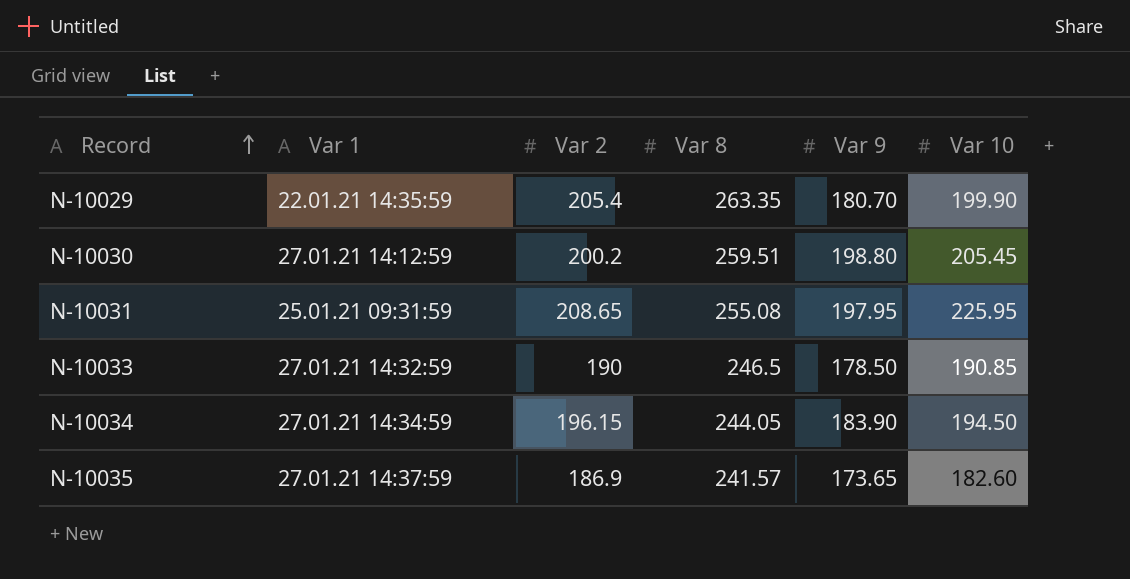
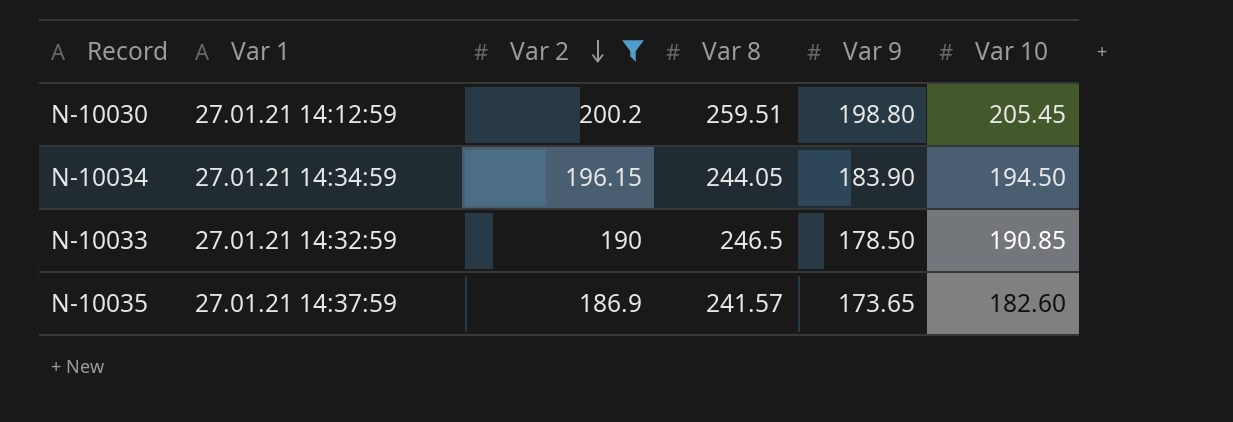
filter: none -> Var 2 <= 200.2
row order: Record ascending -> Var 2 descending

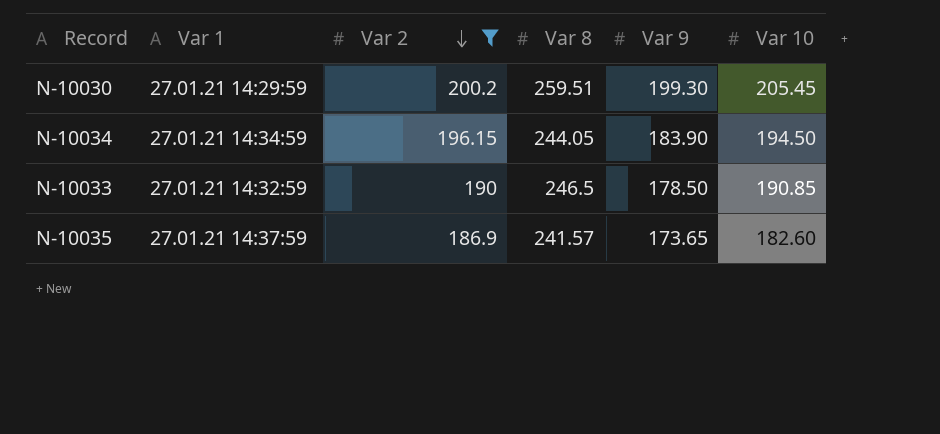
N-10030 | Var 1: 27.01.21 14:12:59 -> 27.01.21 14:29:59
N-10030 | Var 9: 198.80 -> 199.30

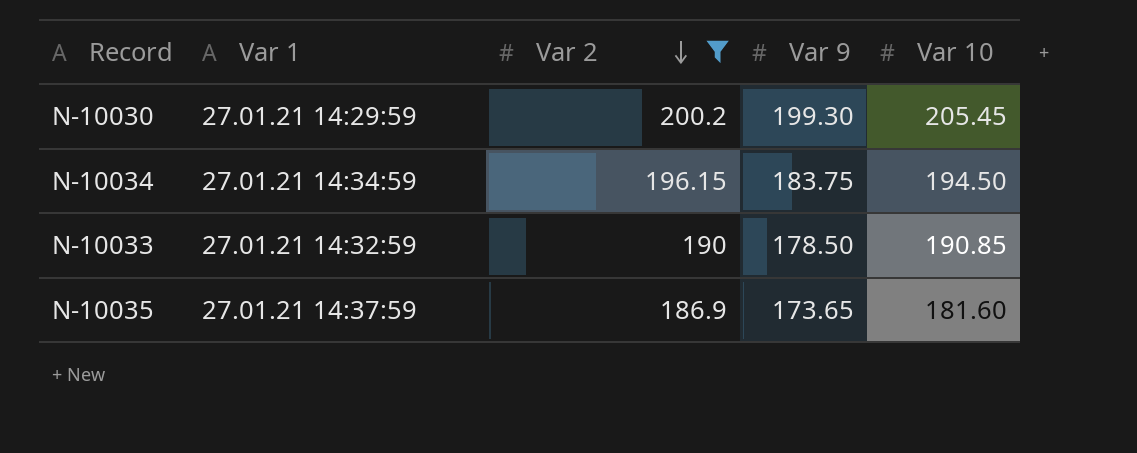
column Var 8 | position: 4 -> none
N-10034 | Var 9: 183.90 -> 183.75
N-10035 | Var 10: 182.60 -> 181.60

